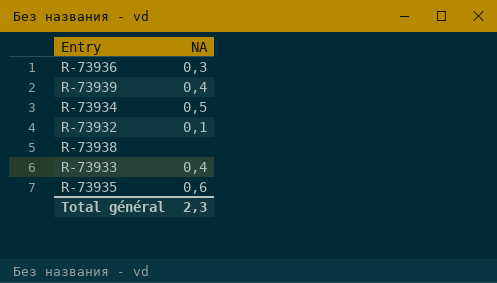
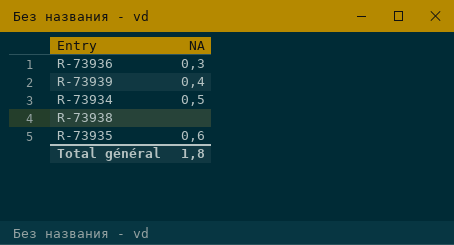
row R-73932: 0,1 -> none
row R-73933: 0,4 -> none
Total général | NA: 2,3 -> 1,8

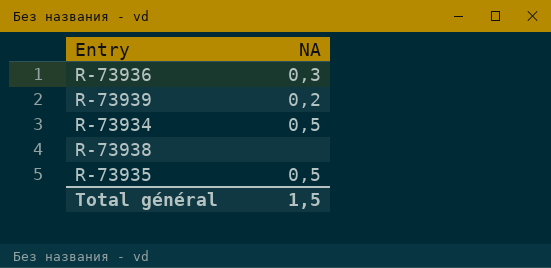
R-73939 | NA: 0,4 -> 0,2
R-73935 | NA: 0,6 -> 0,5
Total général | NA: 1,8 -> 1,5

